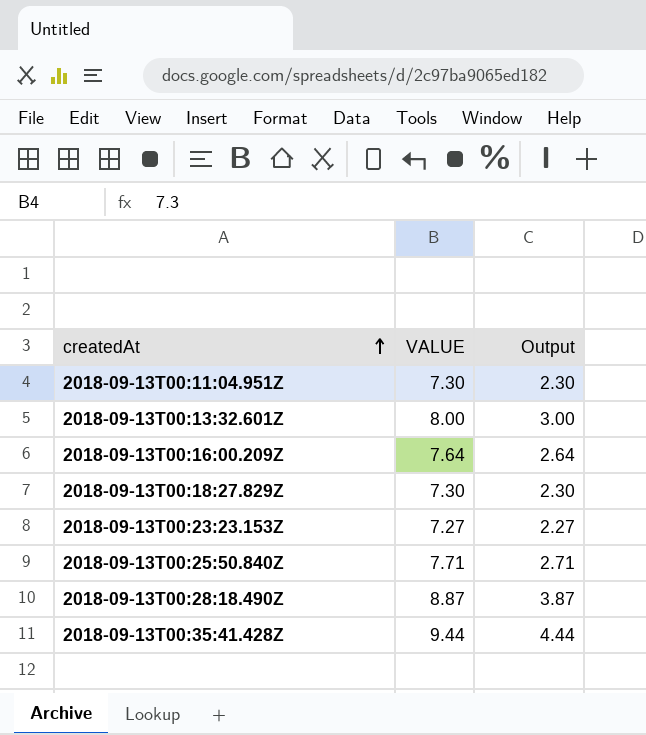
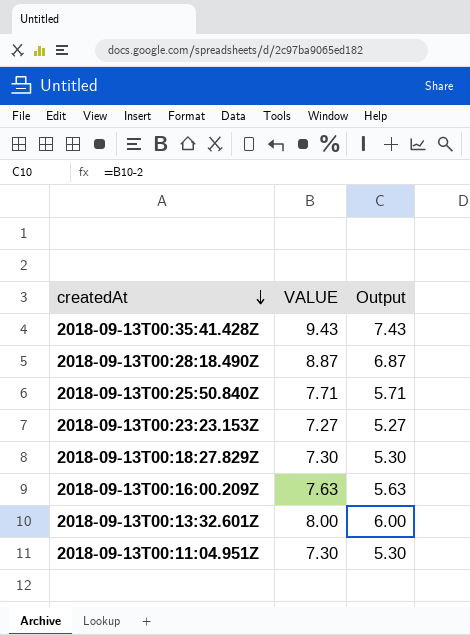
row order: createdAt ascending -> createdAt descending
column Output | formula: [VALUE] - 5 -> [VALUE] - 2
2018-09-13T00:35:41.428Z | VALUE: 9.44 -> 9.43
2018-09-13T00:16:00.209Z | VALUE: 7.64 -> 7.63

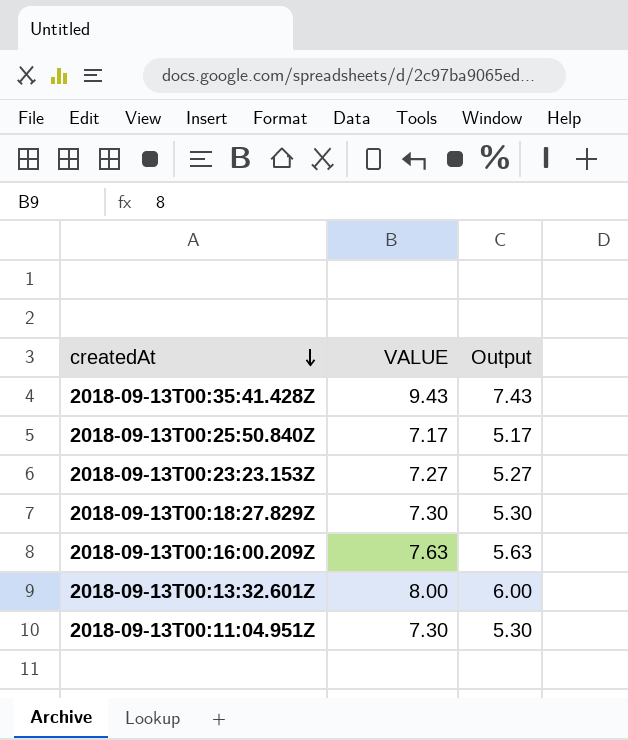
row 2018-09-13T00:28:18.490Z: 8.87 | 6.87 -> none
2018-09-13T00:25:50.840Z | VALUE: 7.71 -> 7.17
2018-09-13T00:25:50.840Z | Output: 5.71 -> 5.17

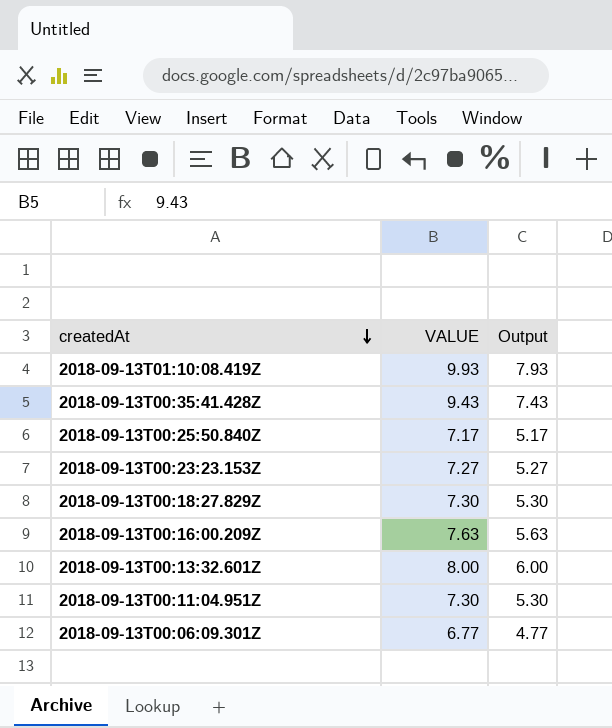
row 2018-09-13T01:10:08.419Z: none -> 9.93 | 7.93
row 2018-09-13T00:06:09.301Z: none -> 6.77 | 4.77

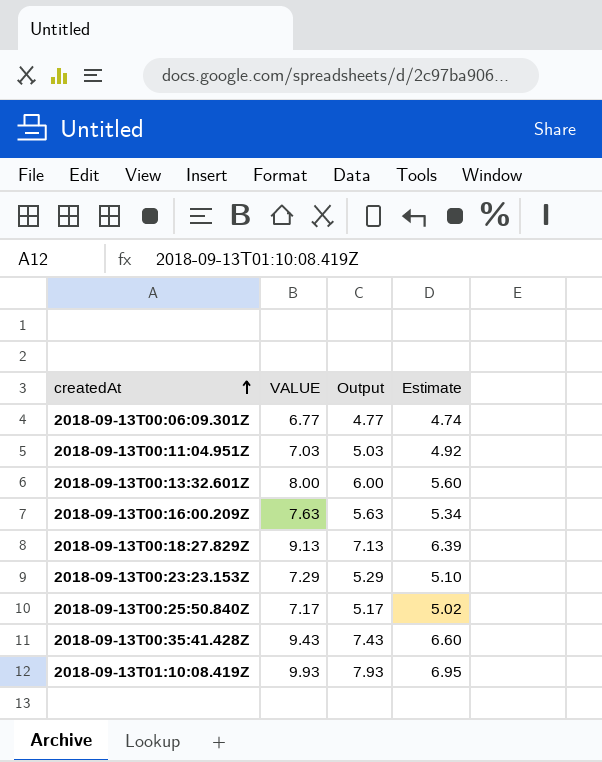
row order: createdAt descending -> createdAt ascending
column Estimate | formula: none -> [VALUE] * 0.7
2018-09-13T00:11:04.951Z | VALUE: 7.30 -> 7.03
2018-09-13T00:11:04.951Z | Output: 5.30 -> 5.03
2018-09-13T00:18:27.829Z | VALUE: 7.30 -> 9.13
2018-09-13T00:18:27.829Z | Output: 5.30 -> 7.13
2018-09-13T00:23:23.153Z | VALUE: 7.27 -> 7.29
2018-09-13T00:23:23.153Z | Output: 5.27 -> 5.29

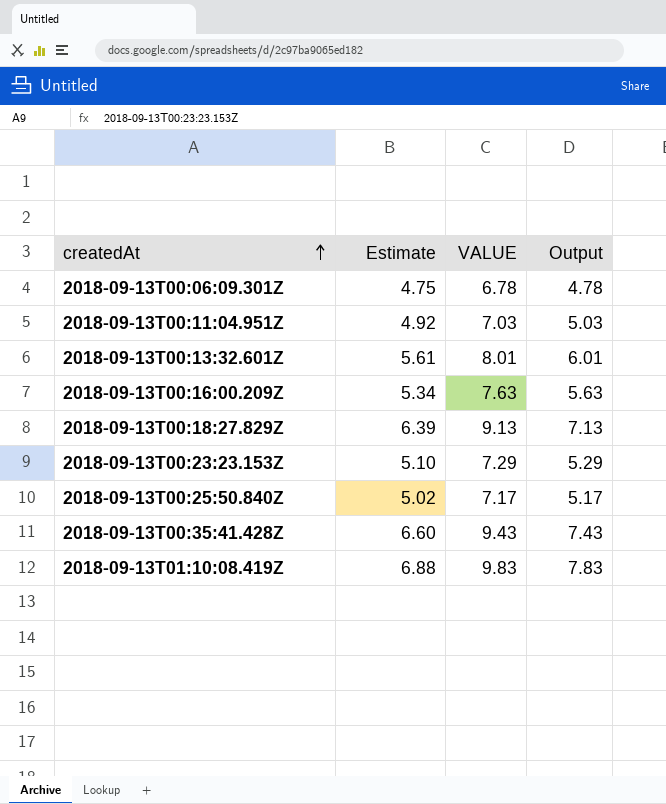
column Estimate | position: 4 -> 2
2018-09-13T00:06:09.301Z | Estimate: 4.74 -> 4.75
2018-09-13T00:06:09.301Z | VALUE: 6.77 -> 6.78
2018-09-13T00:06:09.301Z | Output: 4.77 -> 4.78
2018-09-13T00:13:32.601Z | Estimate: 5.60 -> 5.61
2018-09-13T00:13:32.601Z | VALUE: 8.00 -> 8.01
2018-09-13T00:13:32.601Z | Output: 6.00 -> 6.01
2018-09-13T01:10:08.419Z | Estimate: 6.95 -> 6.88
2018-09-13T01:10:08.419Z | VALUE: 9.93 -> 9.83
2018-09-13T01:10:08.419Z | Output: 7.93 -> 7.83

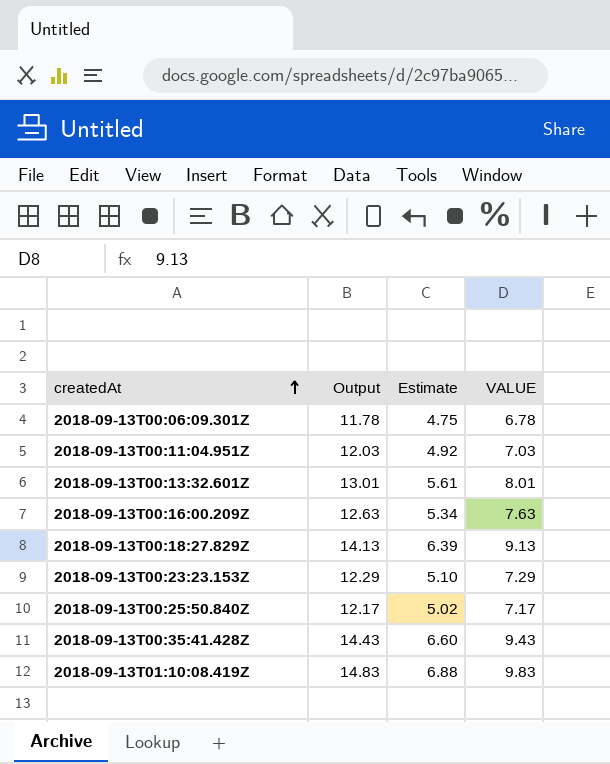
column Output | formula: [VALUE] - 2 -> [VALUE] + 5
column Output | position: 4 -> 2

